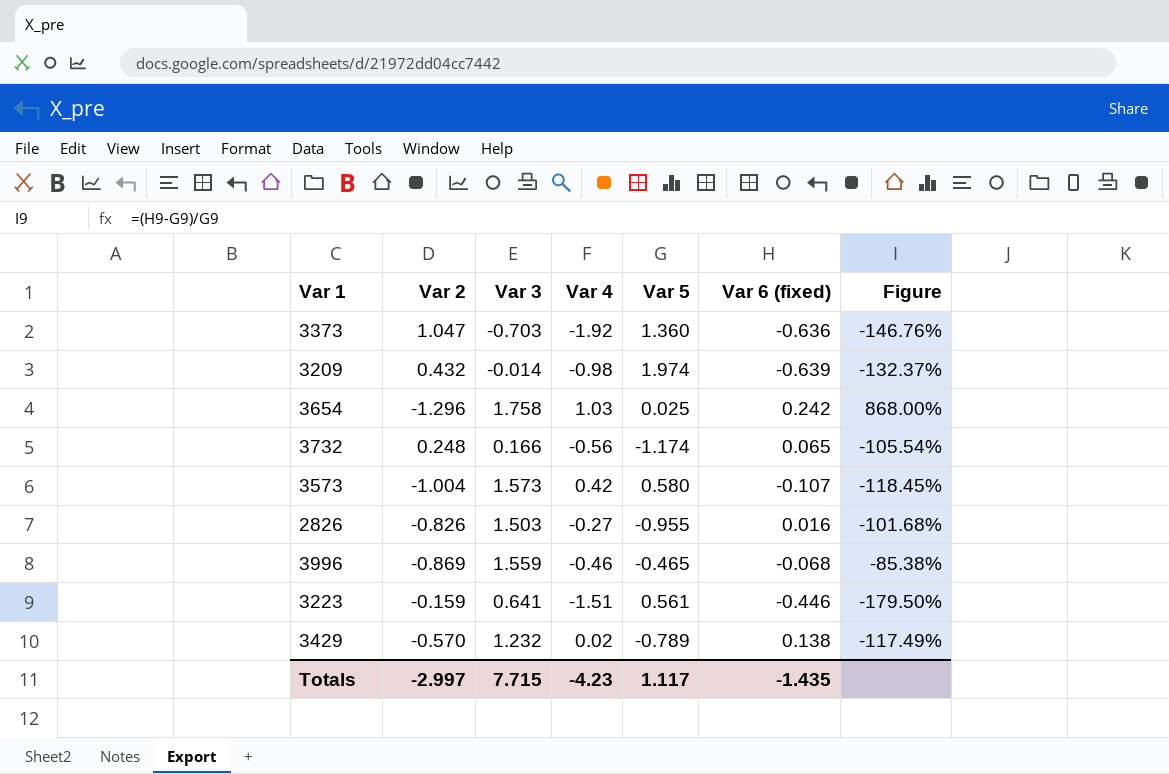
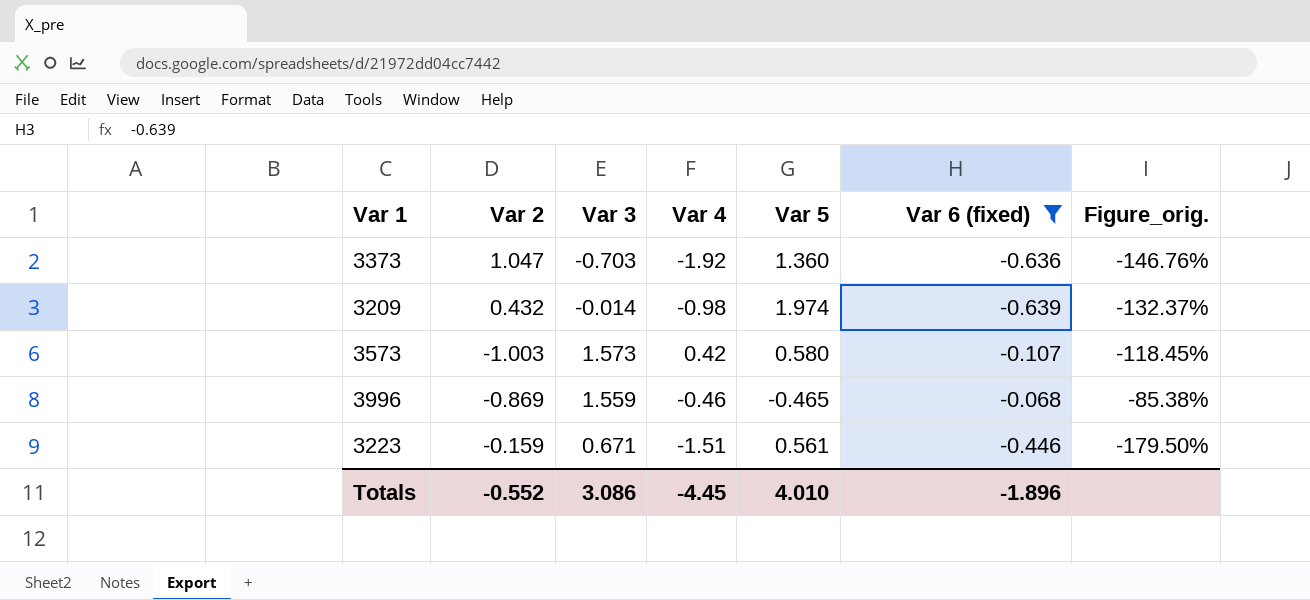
filter: none -> Var 6 (fixed) <= -0.068
column name: Figure -> Figure_orig.
3573 | Var 2: -1.004 -> -1.003
3223 | Var 3: 0.641 -> 0.671
Totals | Var 2: -2.997 -> -0.552
Totals | Var 3: 7.715 -> 3.086
Totals | Var 4: -4.23 -> -4.45
Totals | Var 5: 1.117 -> 4.010
Totals | Var 6 (fixed): -1.435 -> -1.896

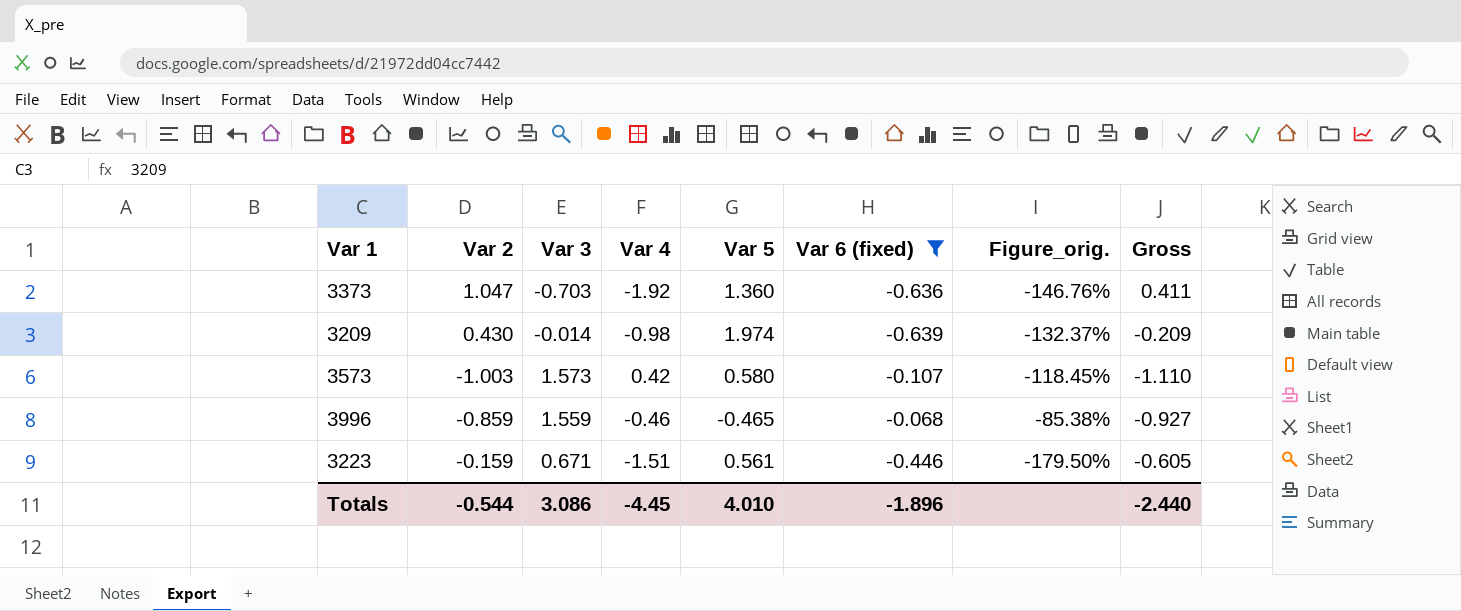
column Gross | formula: none -> [Var 2] + [Var 6 (fixed)]
3209 | Var 2: 0.432 -> 0.430
3996 | Var 2: -0.869 -> -0.859
Totals | Var 2: -0.552 -> -0.544

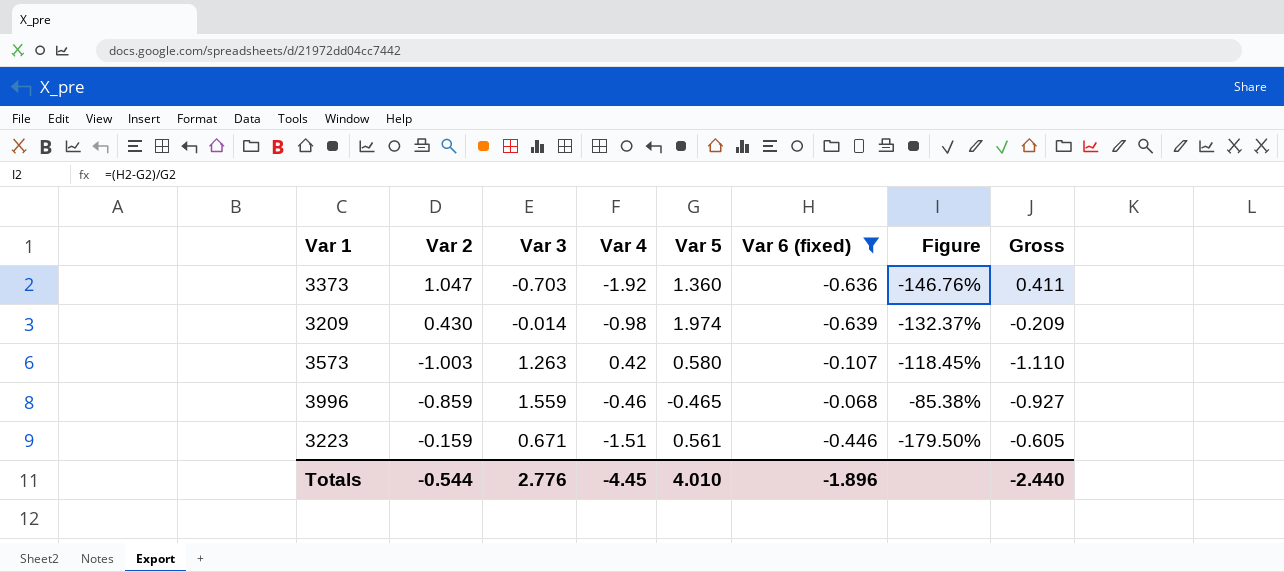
column name: Figure_orig. -> Figure
3573 | Var 3: 1.573 -> 1.263
Totals | Var 3: 3.086 -> 2.776

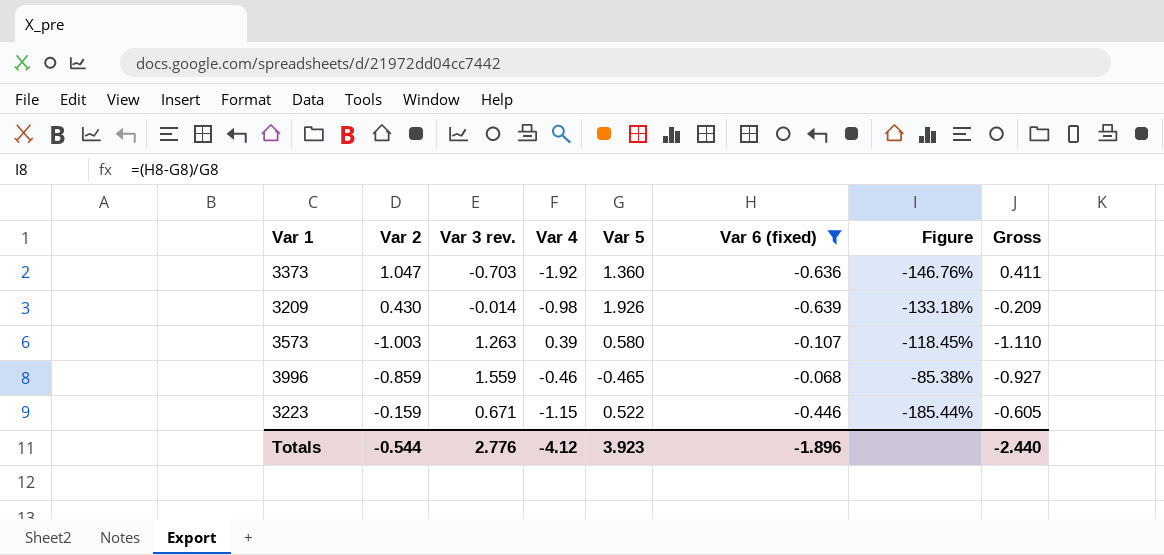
column name: Var 3 -> Var 3 rev.
3209 | Var 5: 1.974 -> 1.926
3209 | Figure: -132.37% -> -133.18%
3573 | Var 4: 0.42 -> 0.39
3223 | Var 4: -1.51 -> -1.15
3223 | Var 5: 0.561 -> 0.522
3223 | Figure: -179.50% -> -185.44%
Totals | Var 4: -4.45 -> -4.12
Totals | Var 5: 4.010 -> 3.923

